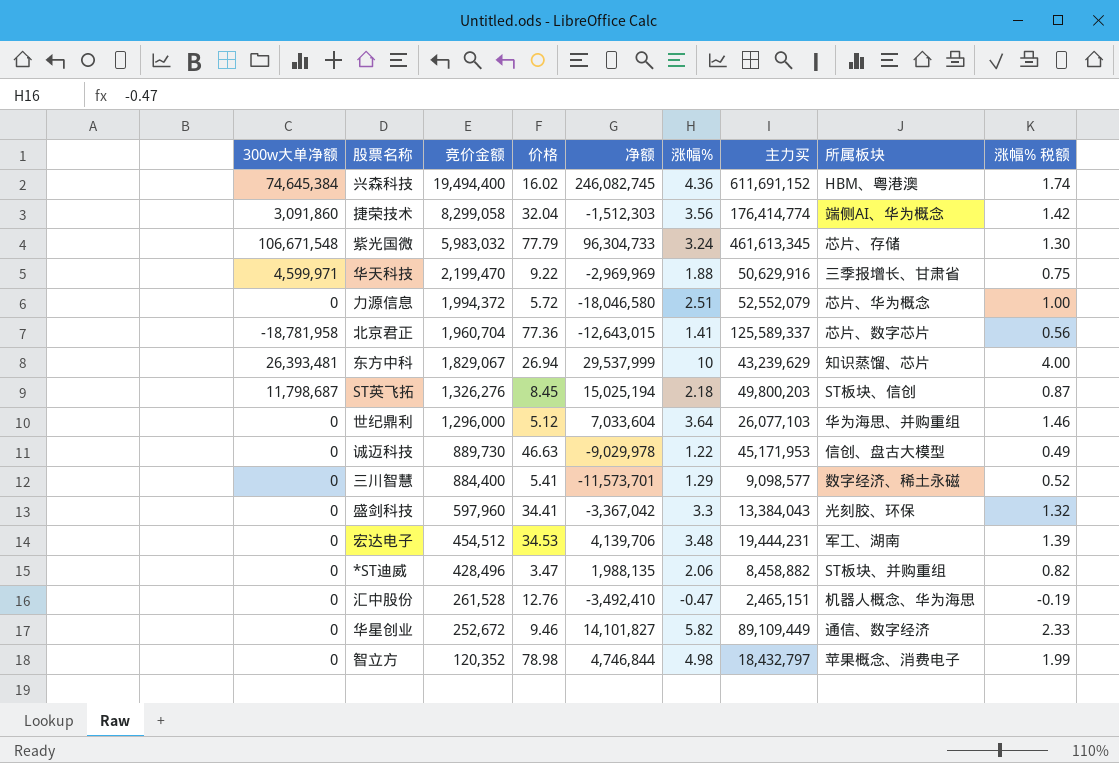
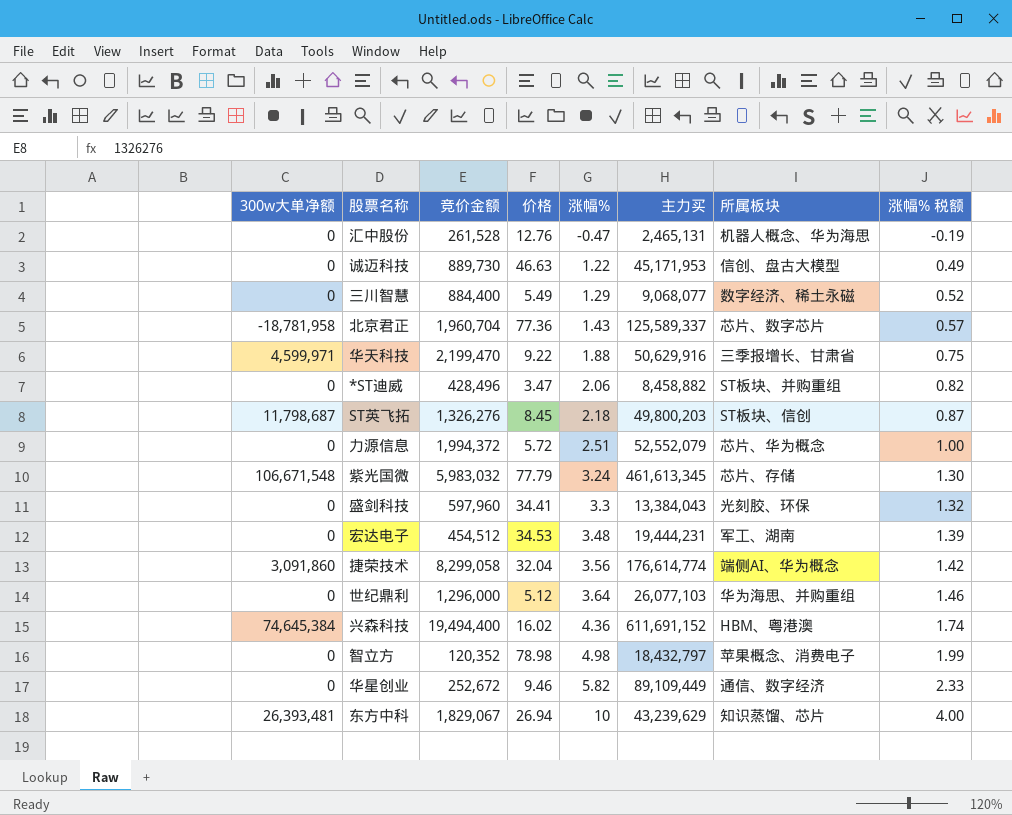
row order: 竞价金额 descending -> 涨幅% ascending
column 净额 | position: 5 -> none
汇中股份 | 主力买: 2,465,151 -> 2,465,131
三川智慧 | 价格: 5.41 -> 5.49
三川智慧 | 主力买: 9,098,577 -> 9,068,077
北京君正 | 涨幅%: 1.41 -> 1.43
北京君正 | 涨幅% 税额: 0.56 -> 0.57
捷荣技术 | 主力买: 176,414,774 -> 176,614,774

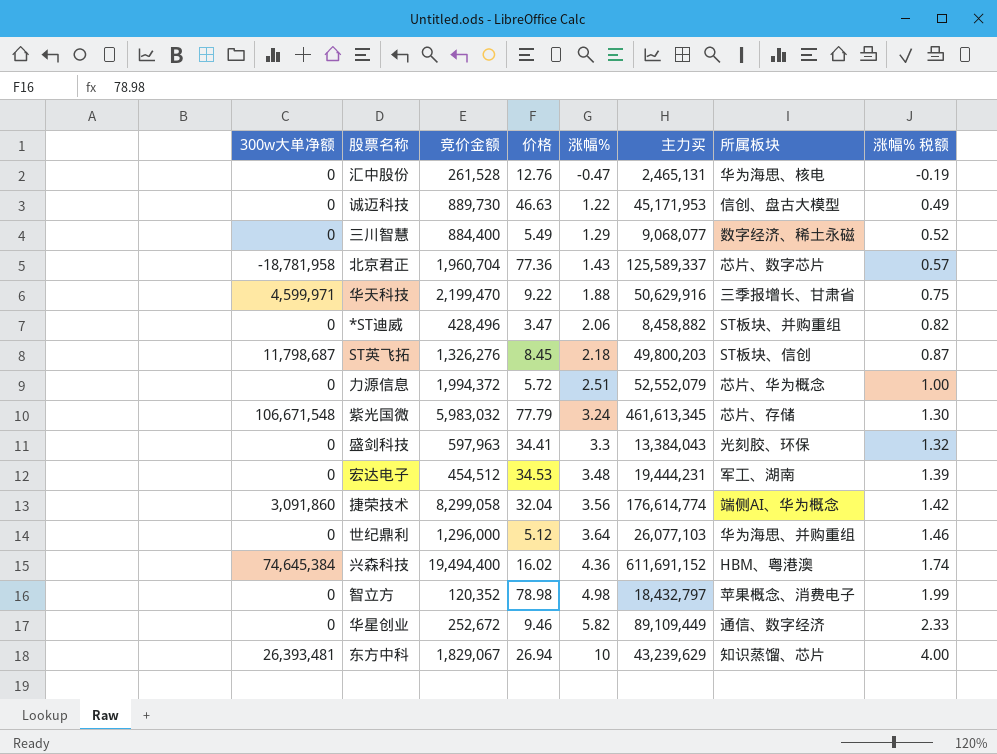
汇中股份 | 所属板块: 机器人概念、华为海思 -> 华为海思、核电
盛剑科技 | 竞价金额: 597,960 -> 597,963

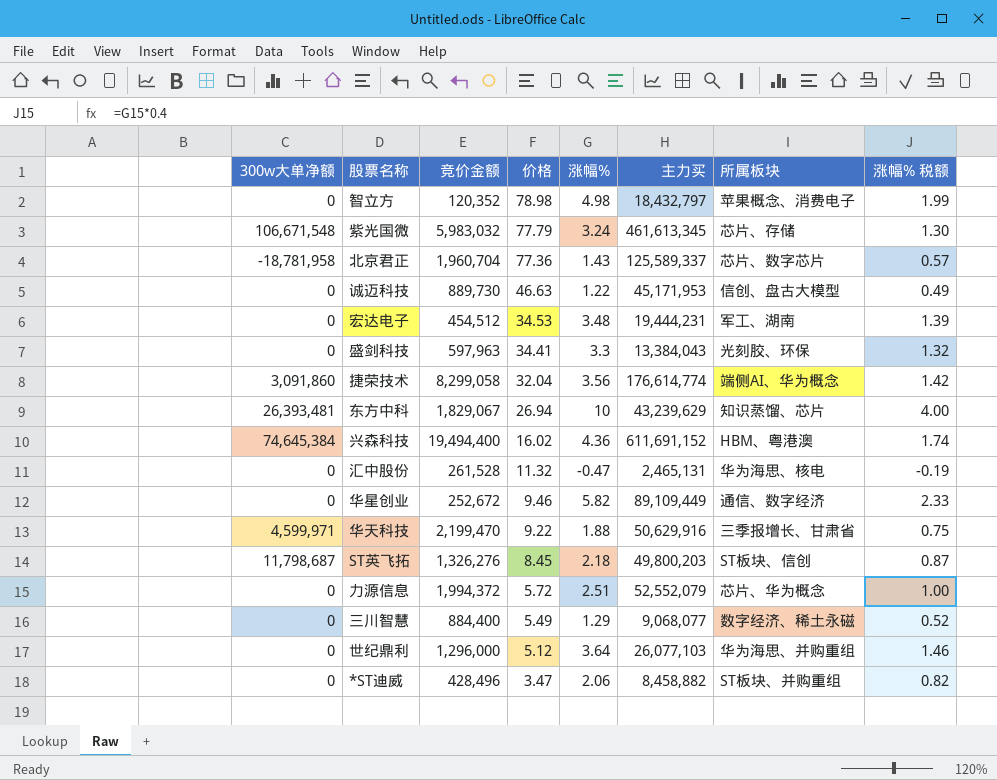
row order: 涨幅% ascending -> 价格 descending
汇中股份 | 价格: 12.76 -> 11.32

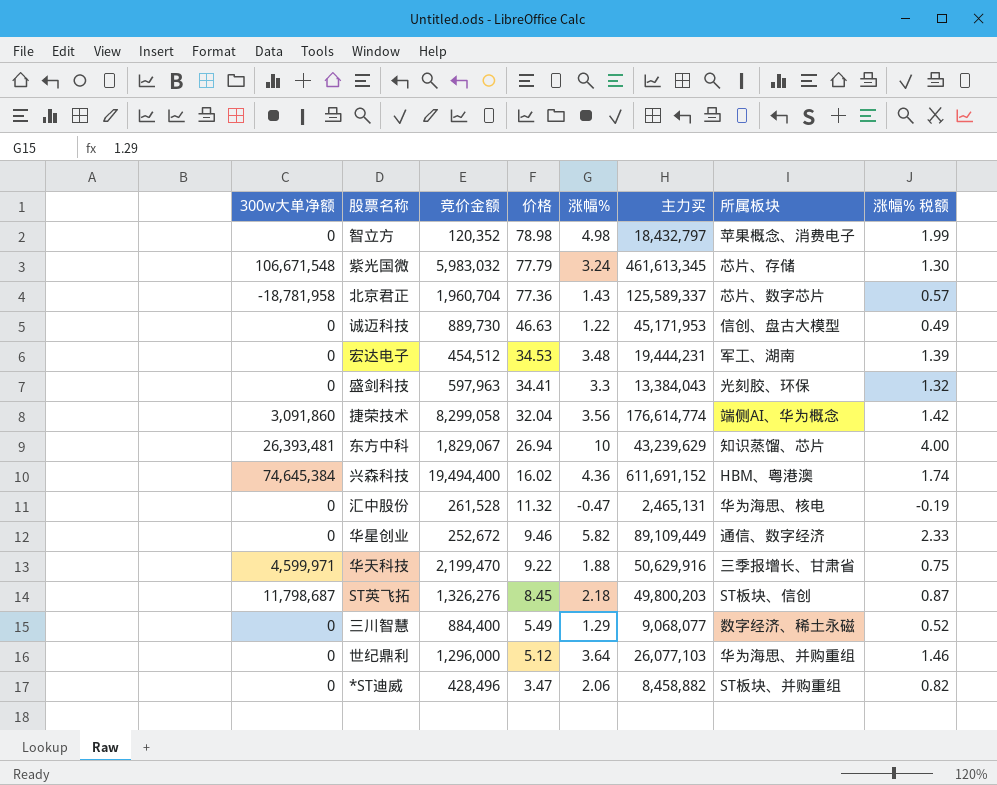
row 力源信息: 0 | 1,994,372 | 5.72 | 2.51 | 52,552,079 | 芯片、华为概念 | 1.00 -> none

